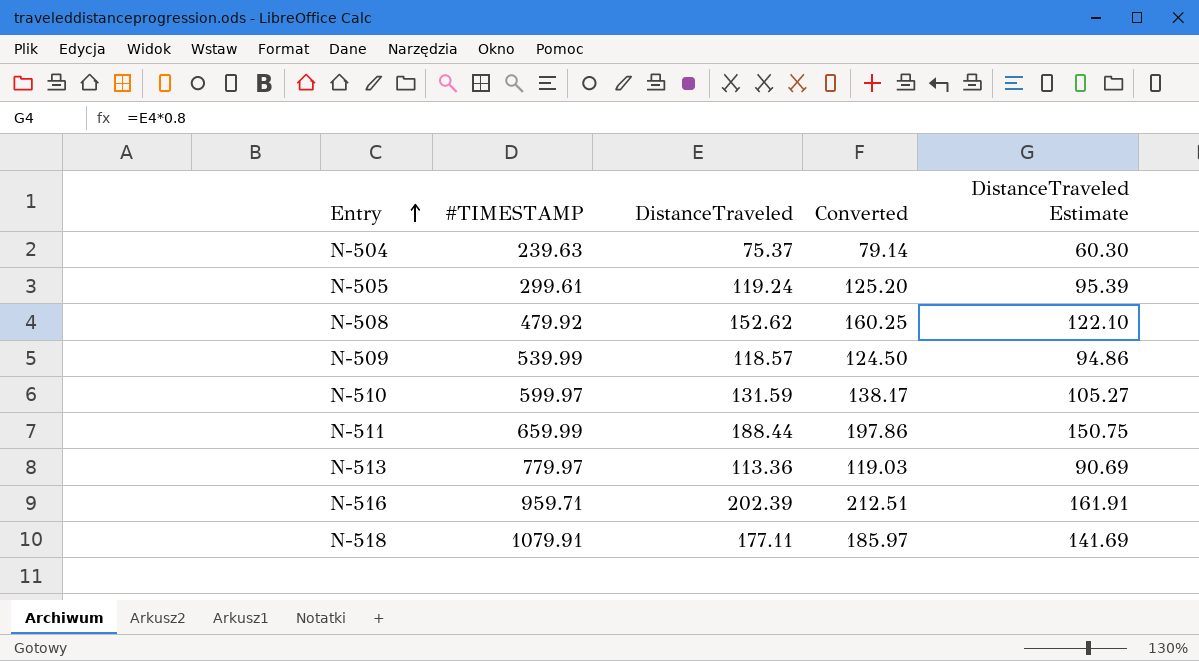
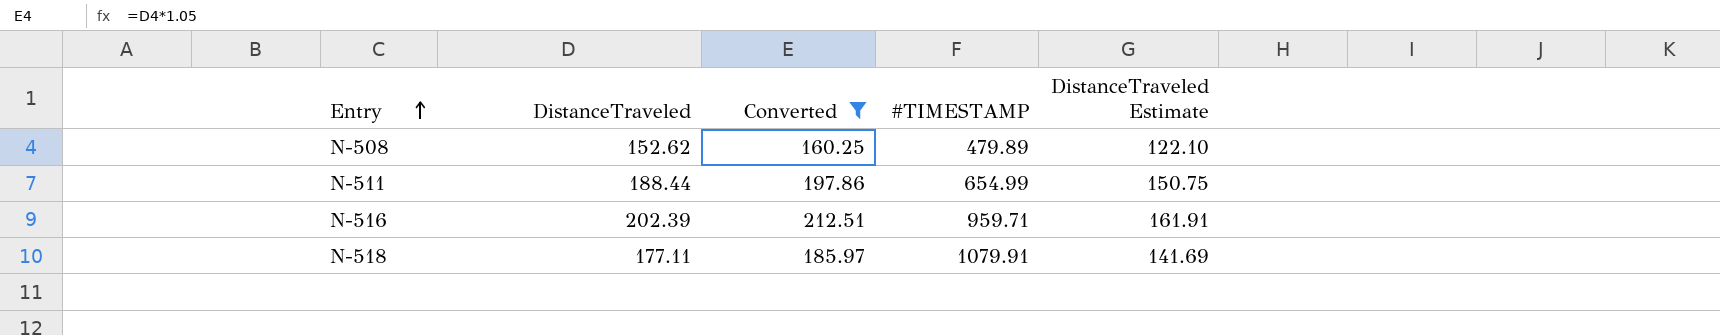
filter: none -> Converted >= 160.25
column #TIMESTAMP | position: 2 -> 4
N-508 | #TIMESTAMP: 479.92 -> 479.89
N-511 | #TIMESTAMP: 659.99 -> 654.99

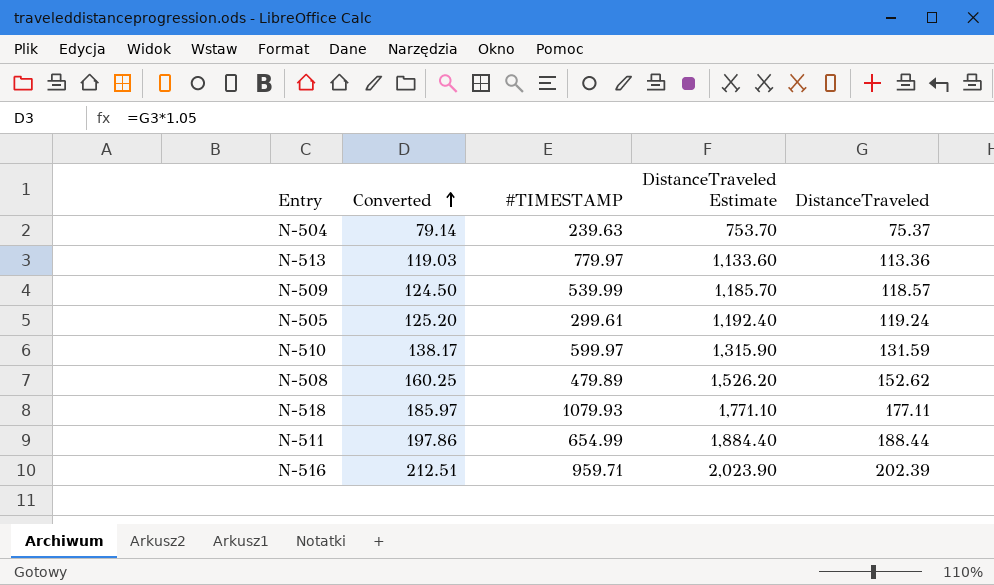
filter: Converted >= 160.25 -> none
row order: Entry ascending -> Converted ascending
column DistanceTraveled Estimate | formula: [DistanceTraveled] * 0.8 -> [DistanceTraveled] * 10
column DistanceTraveled | position: 2 -> 5
N-518 | #TIMESTAMP: 1079.91 -> 1079.93

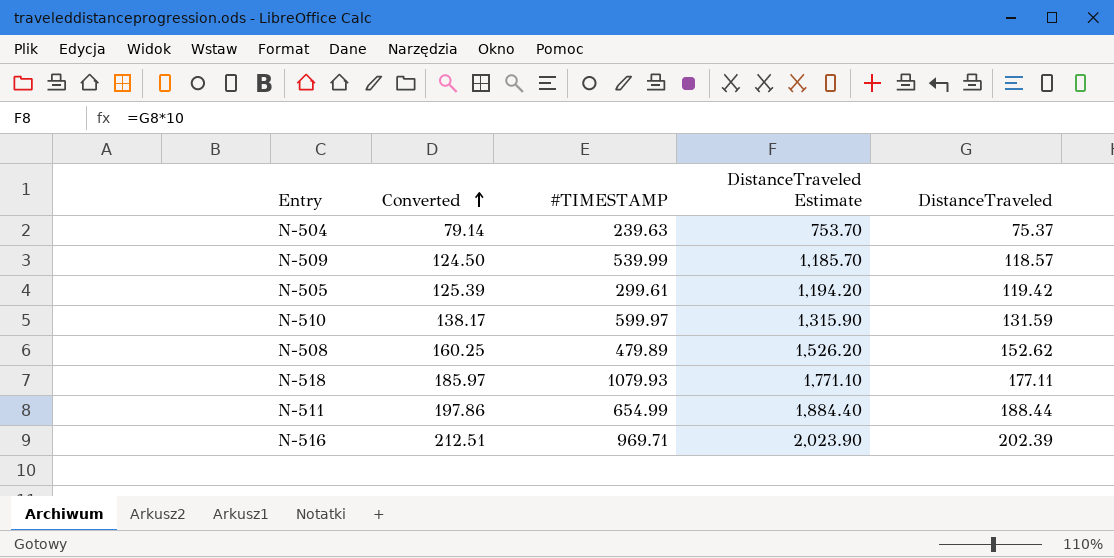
row N-513: 119.03 | 779.97 | 1,133.60 | 113.36 -> none
N-505 | Converted: 125.20 -> 125.39
N-505 | DistanceTraveled Estimate: 1,192.40 -> 1,194.20
N-505 | DistanceTraveled: 119.24 -> 119.42
N-516 | #TIMESTAMP: 959.71 -> 969.71

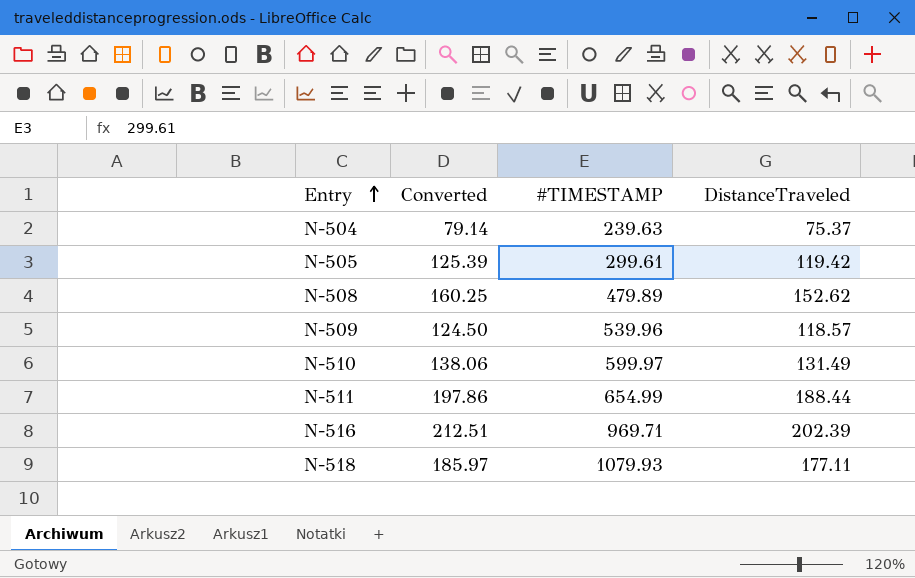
row order: Converted ascending -> Entry ascending
column DistanceTraveled Estimate | formula: [DistanceTraveled] * 10 -> none
N-509 | #TIMESTAMP: 539.99 -> 539.96
N-510 | Converted: 138.17 -> 138.06
N-510 | DistanceTraveled: 131.59 -> 131.49

